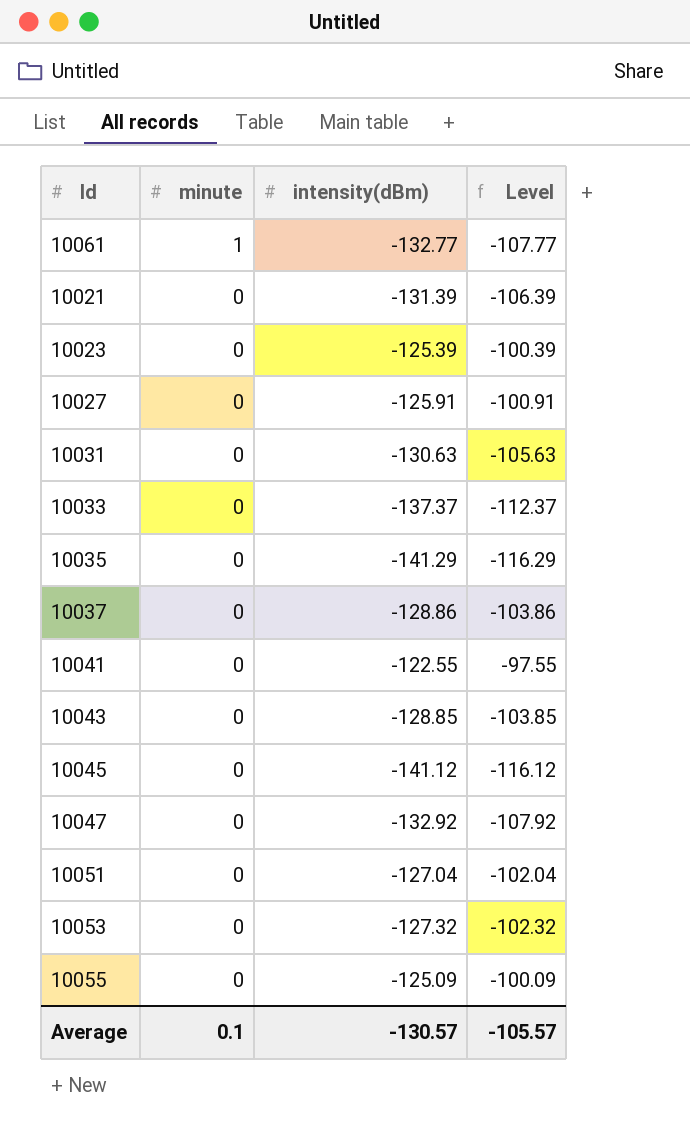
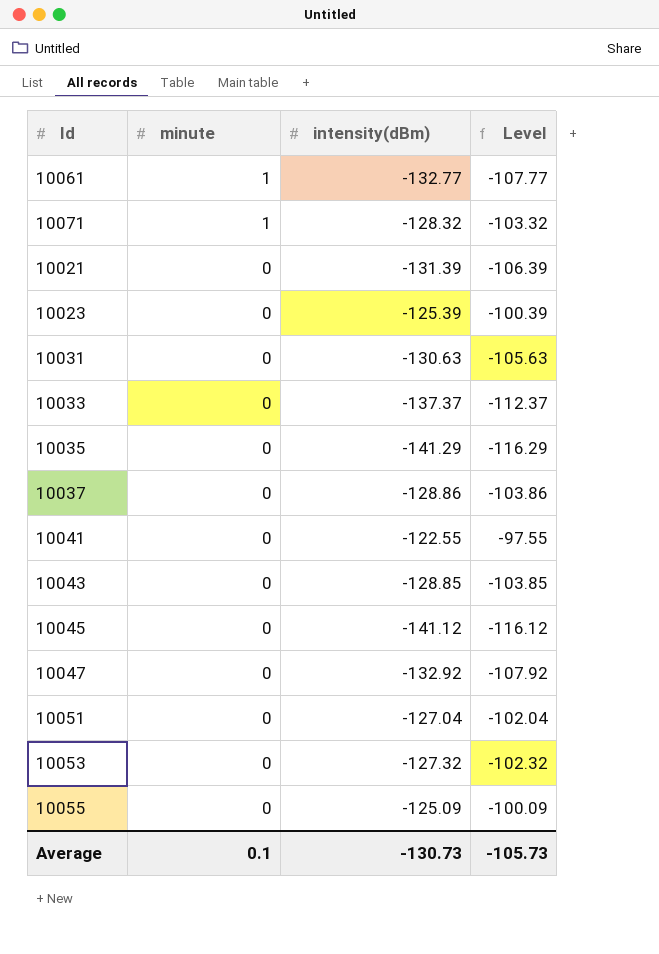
row 10027: 0 | -125.91 | -100.91 -> none
row 10071: none -> 1 | -128.32 | -103.32
Average | intensity(dBm): -130.57 -> -130.73
Average | Level: -105.57 -> -105.73

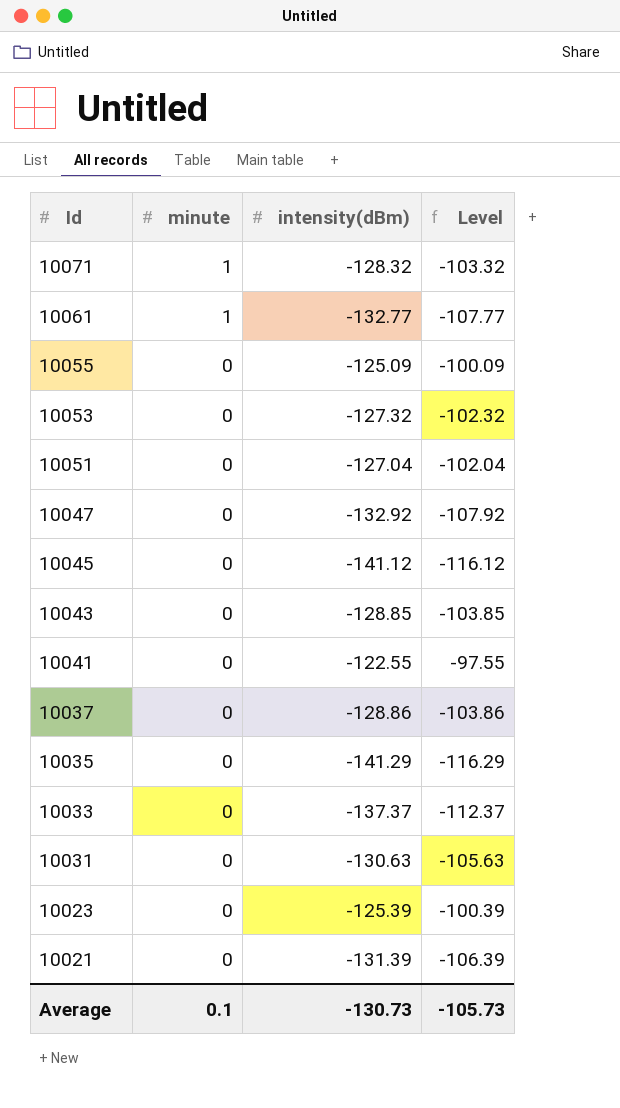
row order: minute descending -> Id descending

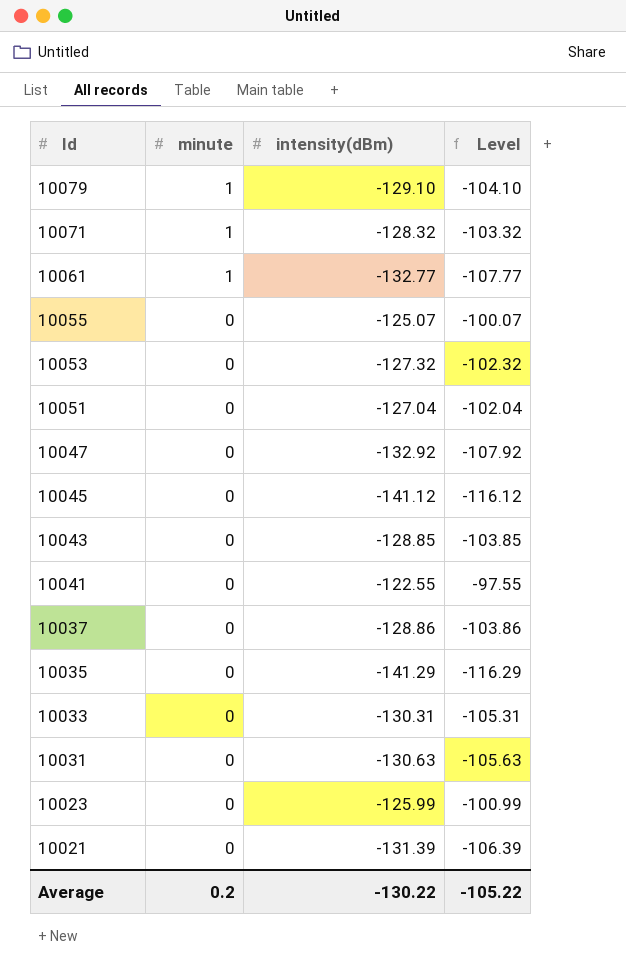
row 10079: none -> 1 | -129.10 | -104.10
10055 | intensity(dBm): -125.09 -> -125.07
10055 | Level: -100.09 -> -100.07
10033 | intensity(dBm): -137.37 -> -130.31
10033 | Level: -112.37 -> -105.31
10023 | intensity(dBm): -125.39 -> -125.99
10023 | Level: -100.39 -> -100.99
Average | minute: 0.1 -> 0.2
Average | intensity(dBm): -130.73 -> -130.22
Average | Level: -105.73 -> -105.22

